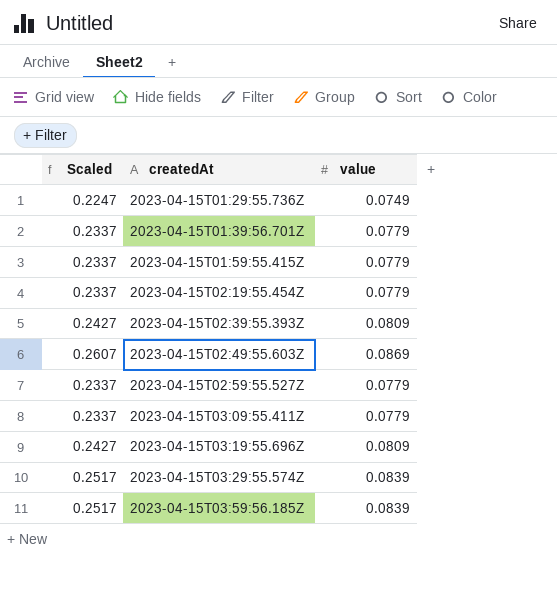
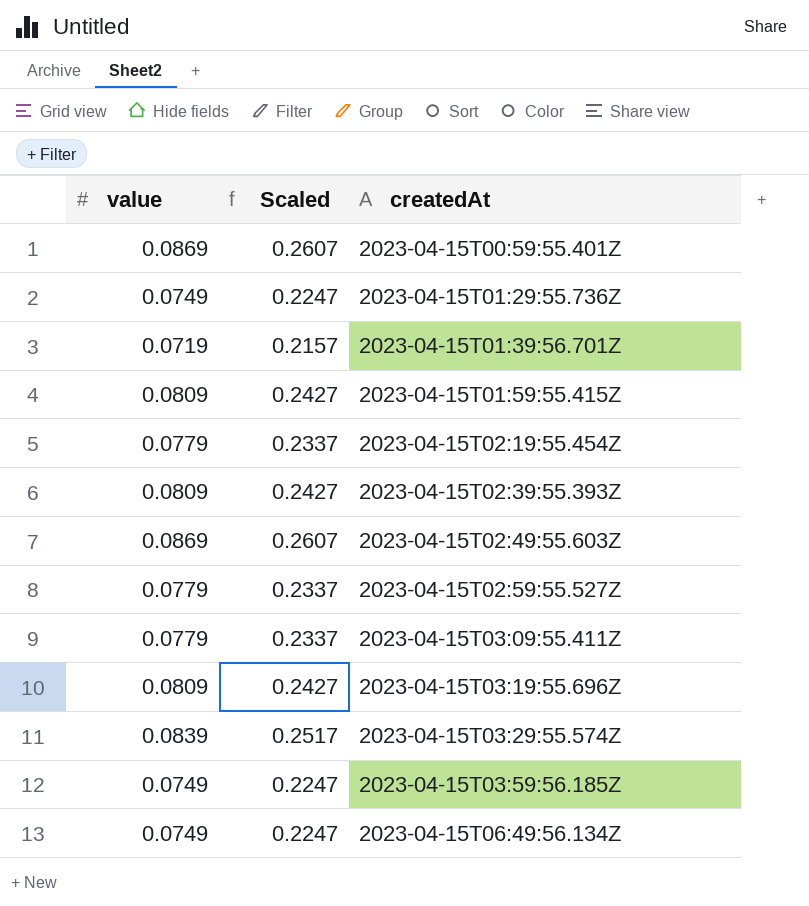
column value | position: 3 -> 1
row 2023-04-15T00:59:55.401Z: none -> 0.0869 | 0.2607
2023-04-15T01:39:56.701Z | value: 0.0779 -> 0.0719
2023-04-15T01:39:56.701Z | Scaled: 0.2337 -> 0.2157
2023-04-15T01:59:55.415Z | value: 0.0779 -> 0.0809
2023-04-15T01:59:55.415Z | Scaled: 0.2337 -> 0.2427
2023-04-15T03:59:56.185Z | value: 0.0839 -> 0.0749
2023-04-15T03:59:56.185Z | Scaled: 0.2517 -> 0.2247
row 2023-04-15T06:49:56.134Z: none -> 0.0749 | 0.2247

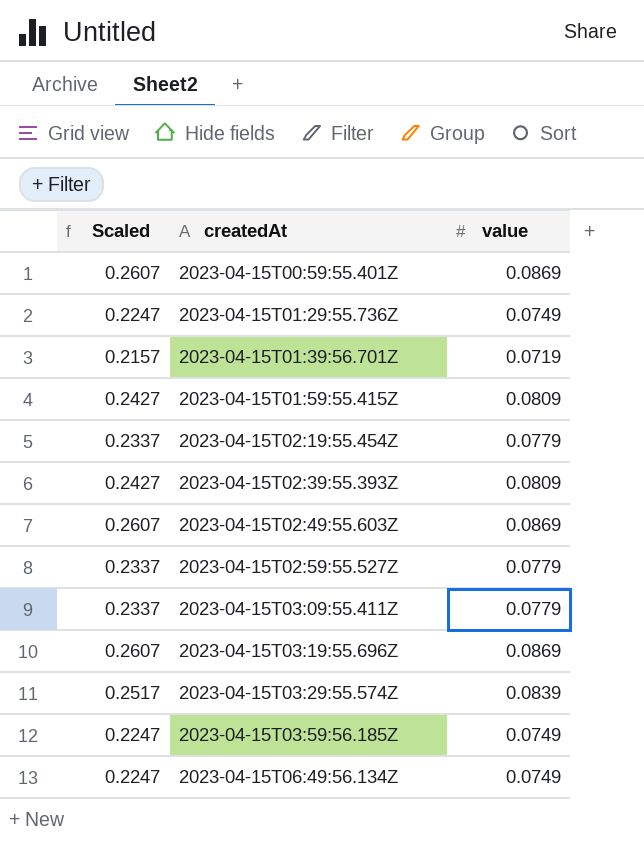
column value | position: 1 -> 3
2023-04-15T03:19:55.696Z | Scaled: 0.2427 -> 0.2607
2023-04-15T03:19:55.696Z | value: 0.0809 -> 0.0869

